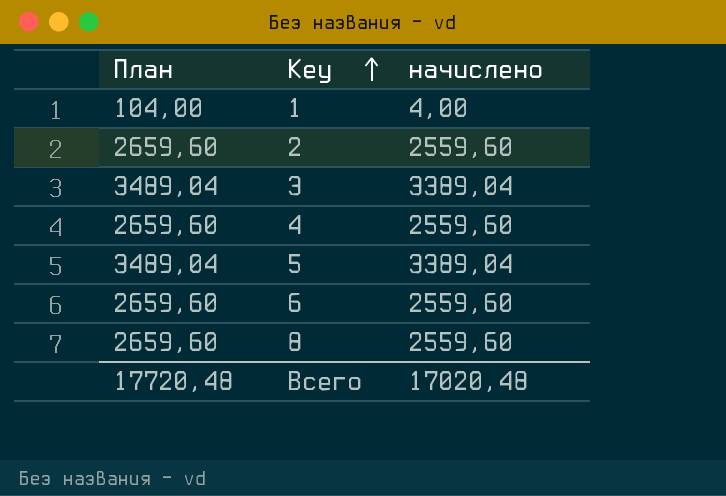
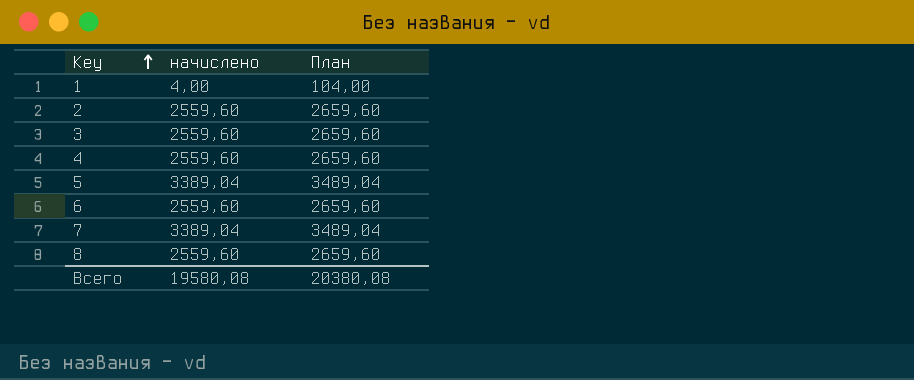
column План | position: 1 -> 3
3 | начислено: 3389,04 -> 2559,60
3 | План: 3489,04 -> 2659,60
row 7: none -> 3389,04 | 3489,04
Всего | начислено: 17020,48 -> 19580,08
Всего | План: 17720,48 -> 20380,08

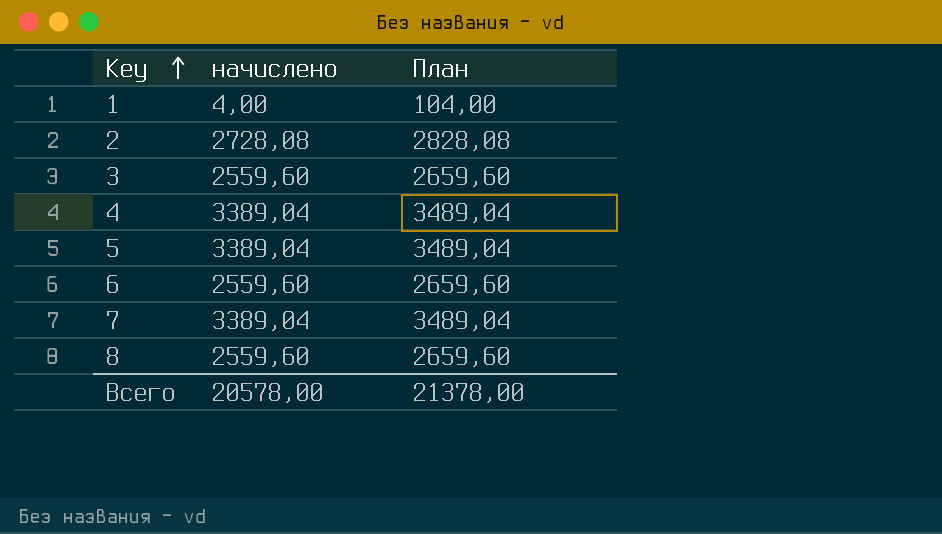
2 | начислено: 2559,60 -> 2728,08
2 | План: 2659,60 -> 2828,08
4 | начислено: 2559,60 -> 3389,04
4 | План: 2659,60 -> 3489,04
Всего | начислено: 19580,08 -> 20578,00
Всего | План: 20380,08 -> 21378,00

